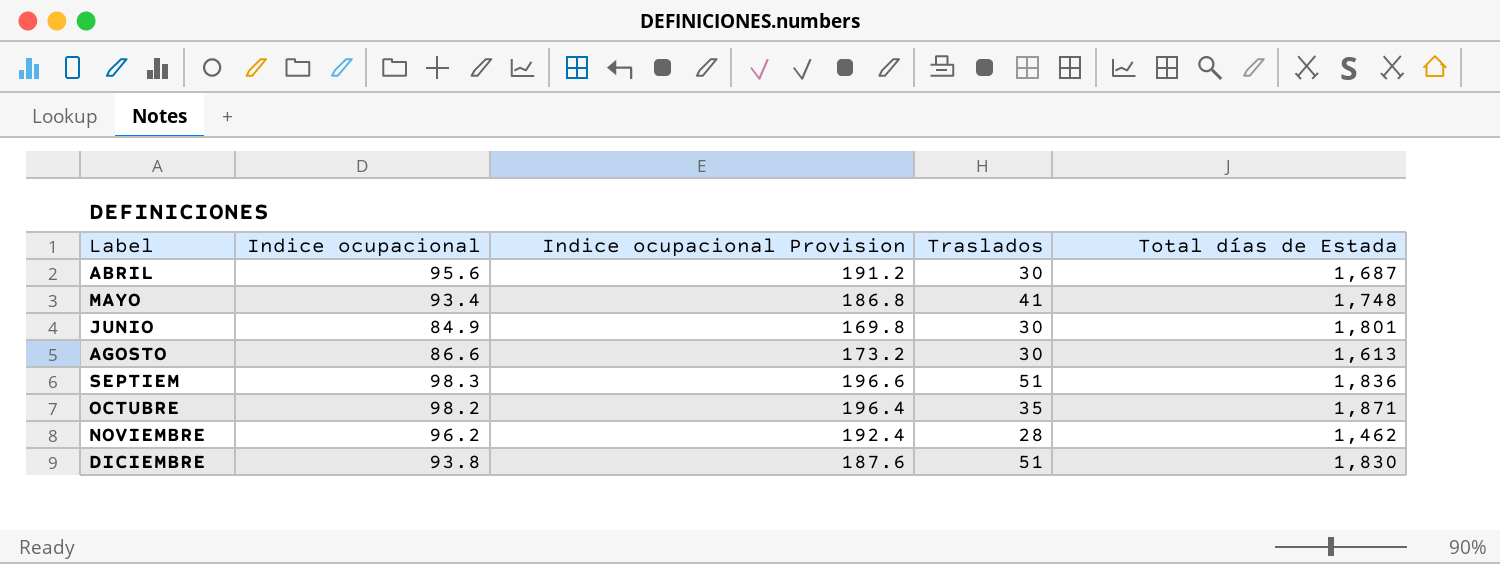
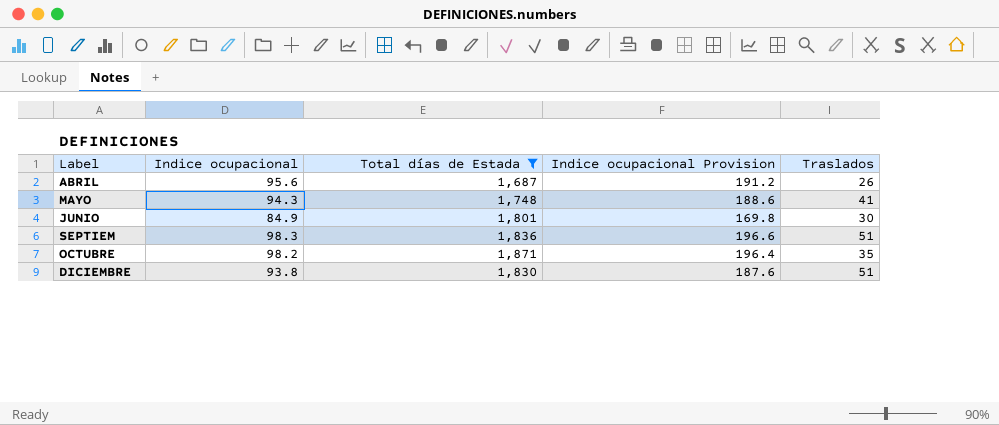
filter: none -> Total días de Estada >= 1,687
column Total días de Estada | position: 5 -> 3
ABRIL | Traslados: 30 -> 26
MAYO | Indice ocupacional: 93.4 -> 94.3
MAYO | Indice ocupacional Provision: 186.8 -> 188.6

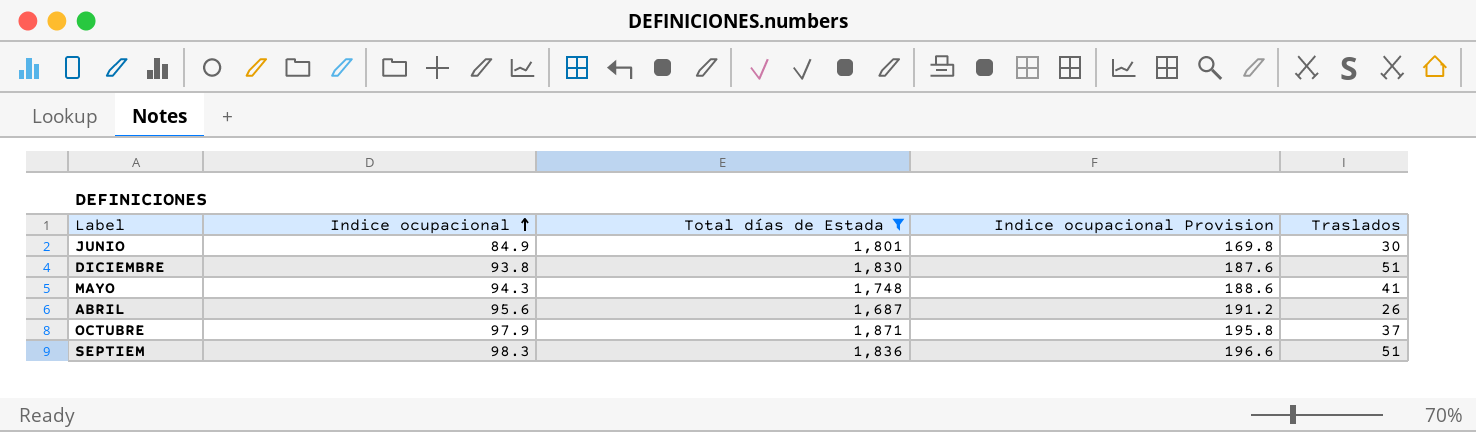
row order: none -> Indice ocupacional ascending
OCTUBRE | Indice ocupacional: 98.2 -> 97.9
OCTUBRE | Indice ocupacional Provision: 196.4 -> 195.8
OCTUBRE | Traslados: 35 -> 37

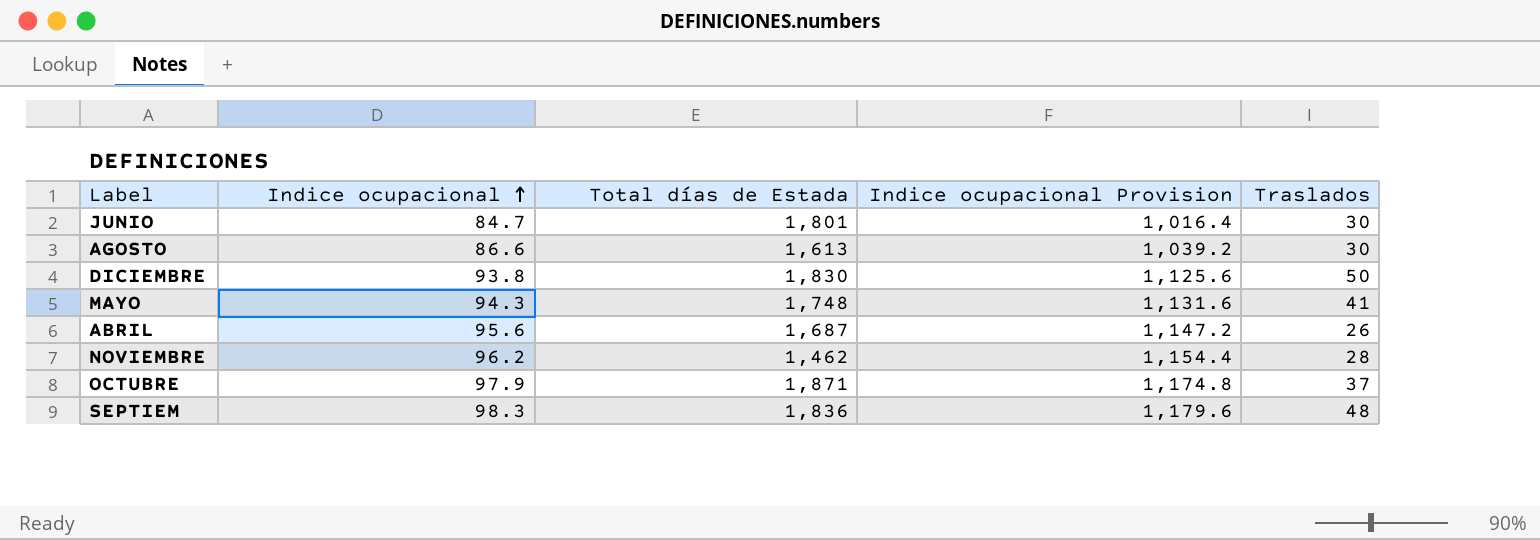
filter: Total días de Estada >= 1,687 -> none
column Indice ocupacional Provision | formula: [Indice ocupacional] * 2 -> [Indice ocupacional] * 12
JUNIO | Indice ocupacional: 84.9 -> 84.7
DICIEMBRE | Traslados: 51 -> 50
SEPTIEM | Traslados: 51 -> 48

